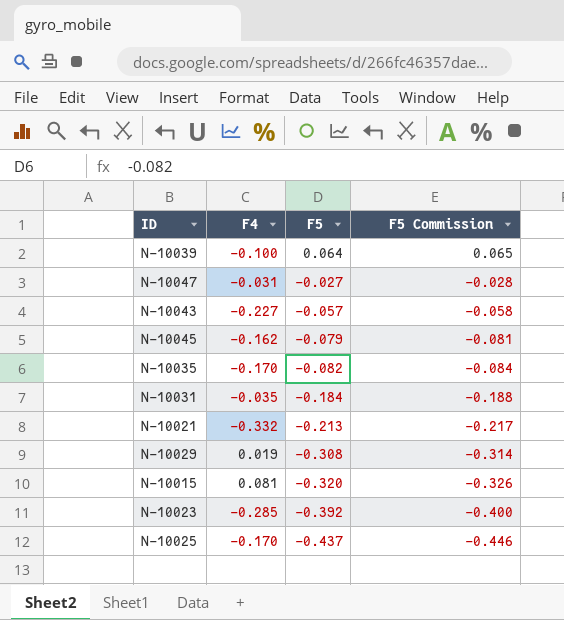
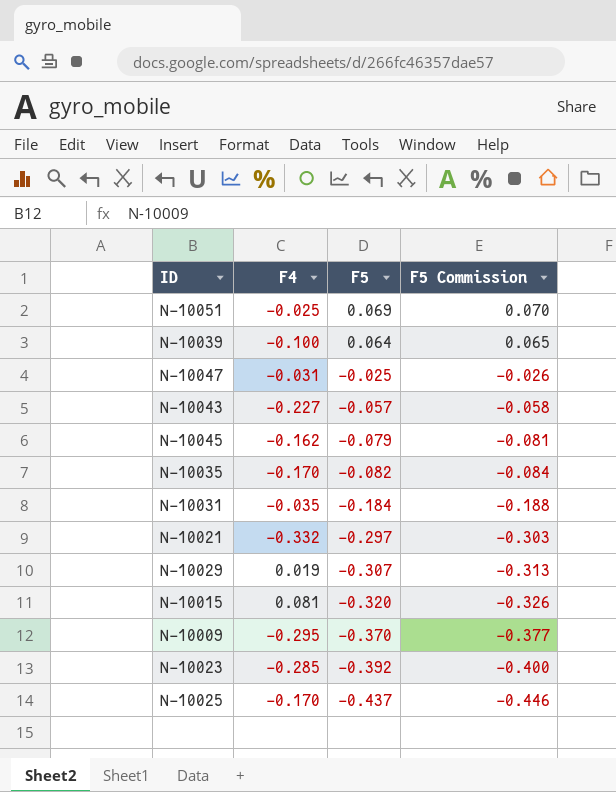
row N-10051: none -> -0.025 | 0.069 | 0.070
N-10047 | F5: -0.027 -> -0.025
N-10047 | F5 Commission: -0.028 -> -0.026
N-10021 | F5: -0.213 -> -0.297
N-10021 | F5 Commission: -0.217 -> -0.303
N-10029 | F5: -0.308 -> -0.307
N-10029 | F5 Commission: -0.314 -> -0.313
row N-10009: none -> -0.295 | -0.370 | -0.377

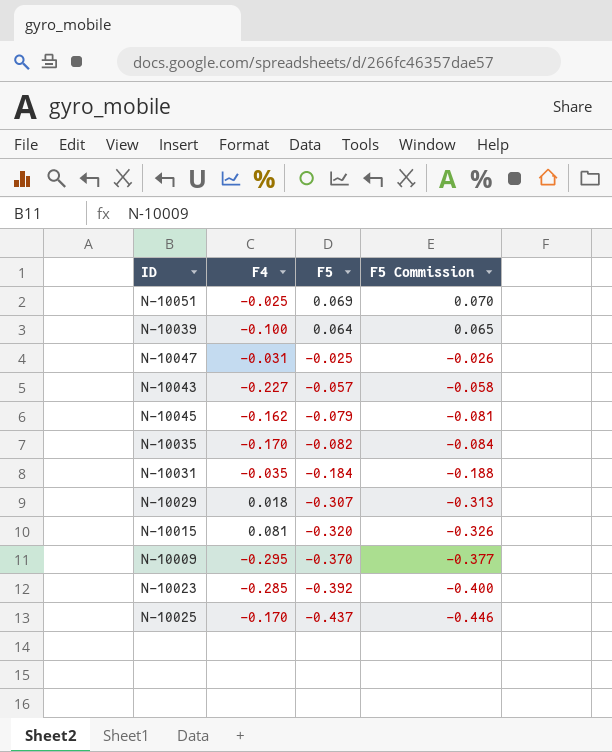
row N-10021: -0.332 | -0.297 | -0.303 -> none
N-10029 | F4: 0.019 -> 0.018

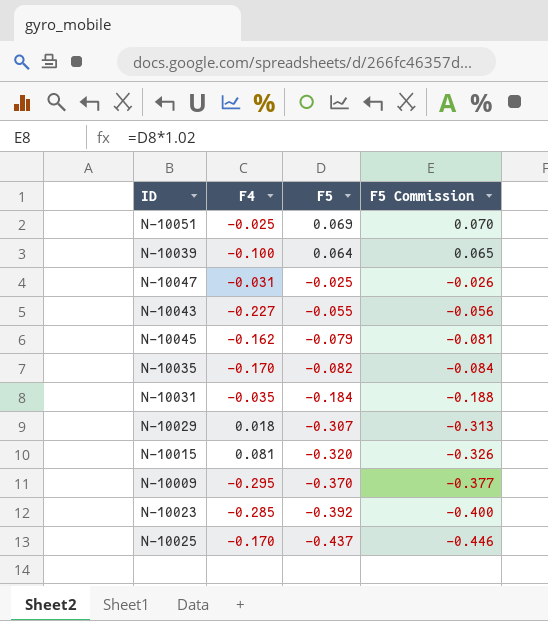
N-10043 | F5: -0.057 -> -0.055
N-10043 | F5 Commission: -0.058 -> -0.056

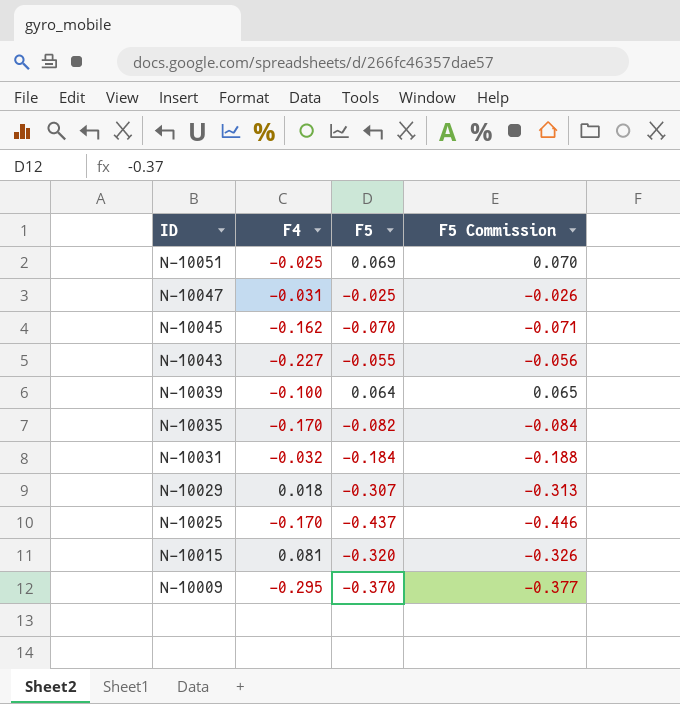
row order: F5 descending -> ID descending
row N-10023: -0.285 | -0.392 | -0.400 -> none
N-10045 | F5: -0.079 -> -0.070
N-10045 | F5 Commission: -0.081 -> -0.071
N-10031 | F4: -0.035 -> -0.032

